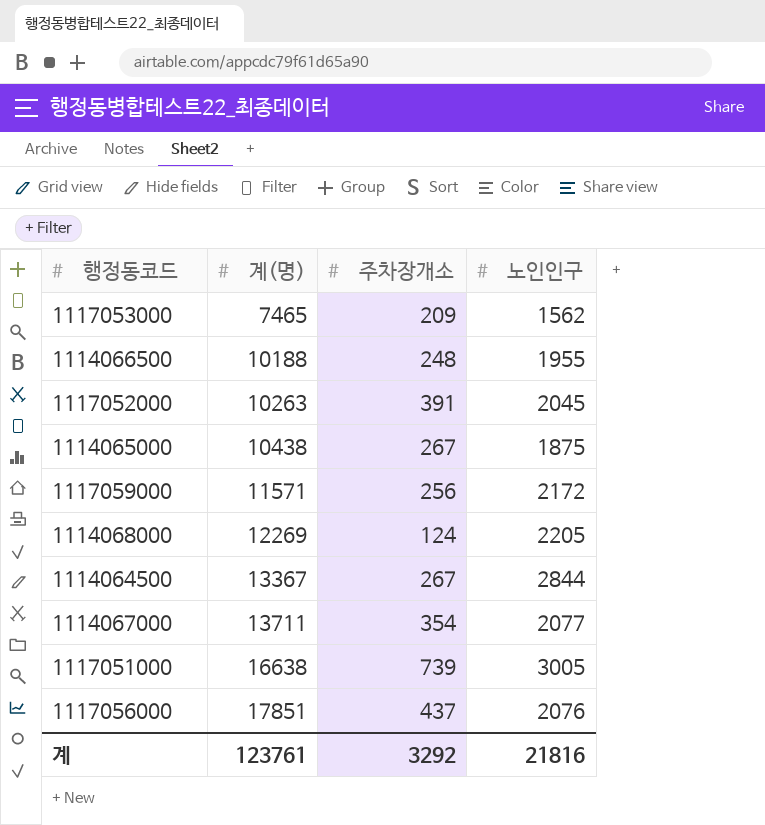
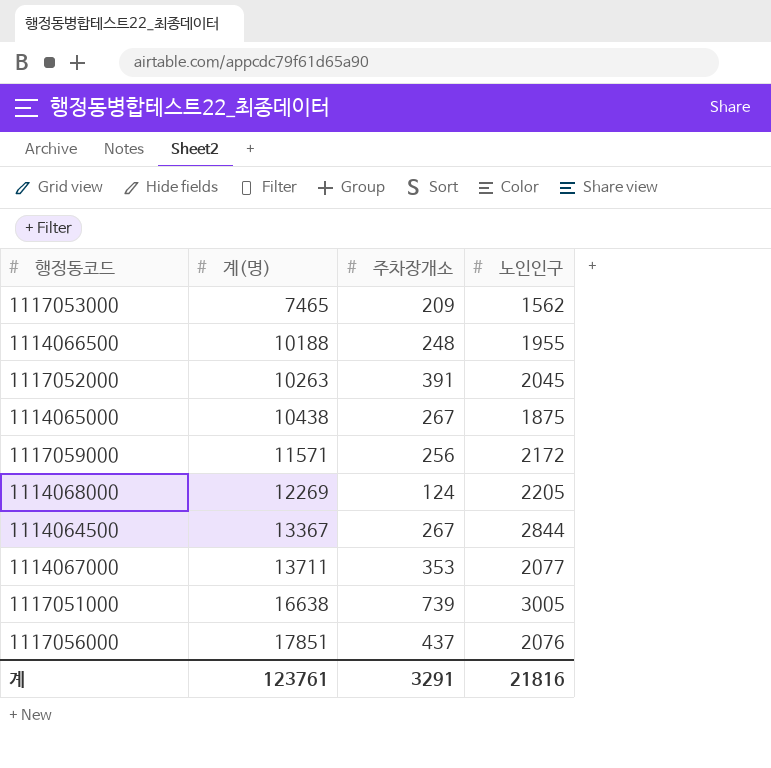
1114067000 | 주차장개소: 354 -> 353
계 | 주차장개소: 3292 -> 3291

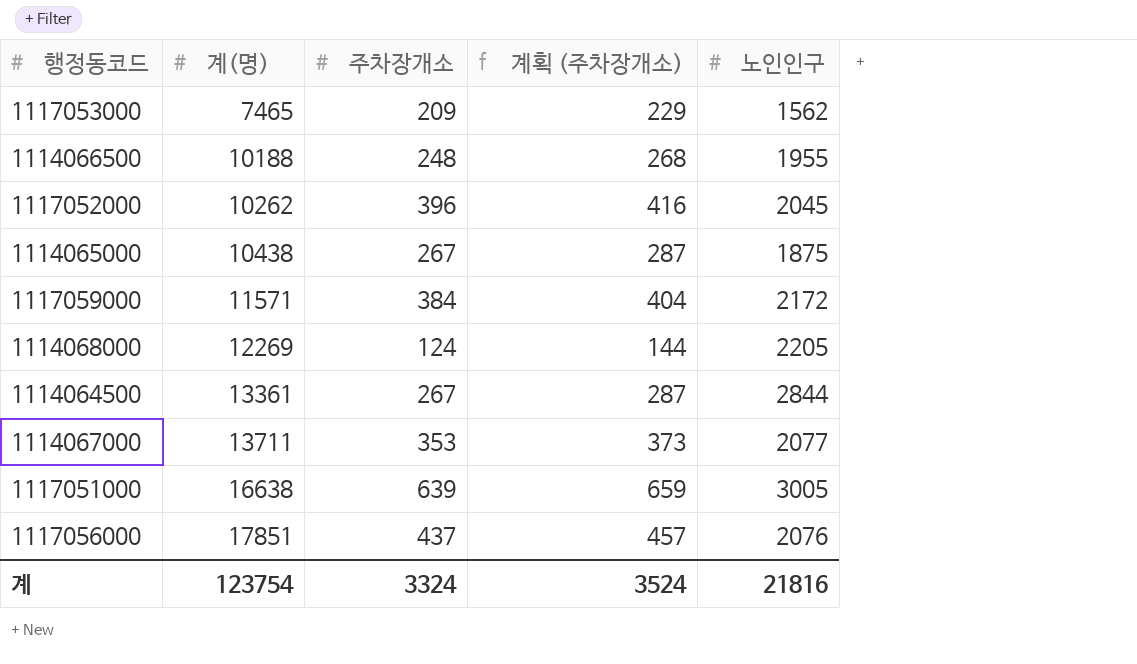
column 계획 (주차장개소) | formula: none -> [주차장개소] + 20
1117052000 | 계(명): 10263 -> 10262
1117052000 | 주차장개소: 391 -> 396
1117059000 | 주차장개소: 256 -> 384
1114064500 | 계(명): 13367 -> 13361
1117051000 | 주차장개소: 739 -> 639
계 | 계(명): 123761 -> 123754
계 | 주차장개소: 3291 -> 3324

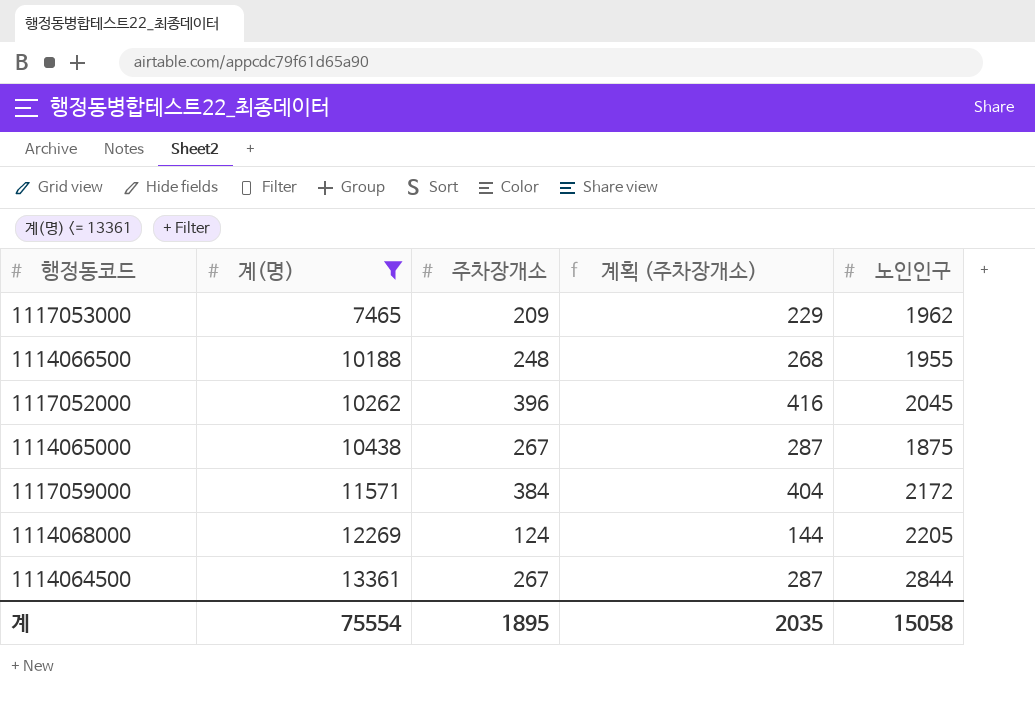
filter: none -> 계(명) <= 13361
1117053000 | 노인인구: 1562 -> 1962
계 | 계(명): 123754 -> 75554
계 | 주차장개소: 3324 -> 1895
계 | 계획 (주차장개소): 3524 -> 2035
계 | 노인인구: 21816 -> 15058

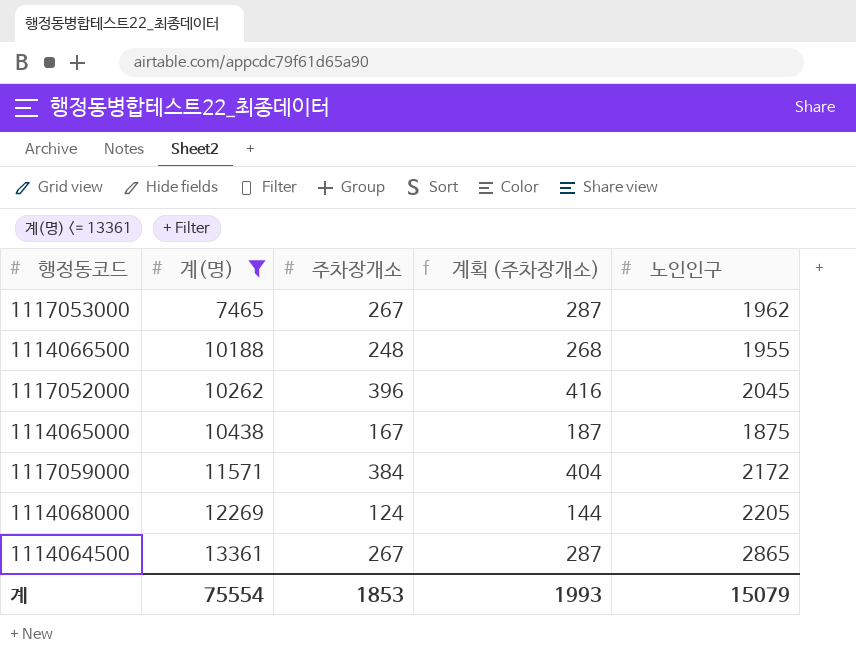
1117053000 | 주차장개소: 209 -> 267
1117053000 | 계획 (주차장개소): 229 -> 287
1114065000 | 주차장개소: 267 -> 167
1114065000 | 계획 (주차장개소): 287 -> 187
1114064500 | 노인인구: 2844 -> 2865
계 | 주차장개소: 1895 -> 1853
계 | 계획 (주차장개소): 2035 -> 1993
계 | 노인인구: 15058 -> 15079

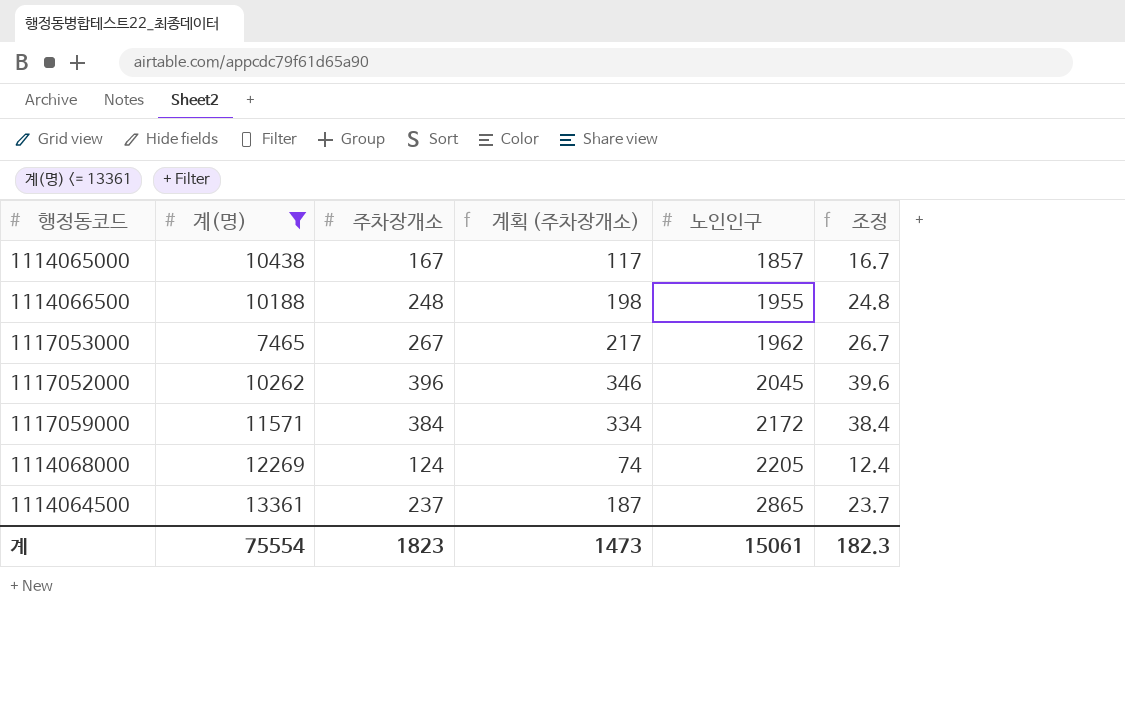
row order: 계(명) ascending -> 노인인구 ascending
column 계획 (주차장개소) | formula: [주차장개소] + 20 -> [주차장개소] - 50
column 조정 | formula: none -> [주차장개소] * 0.1
1114065000 | 노인인구: 1875 -> 1857
1114064500 | 주차장개소: 267 -> 237
계 | 주차장개소: 1853 -> 1823
계 | 계획 (주차장개소): 1993 -> 1473
계 | 노인인구: 15079 -> 15061

